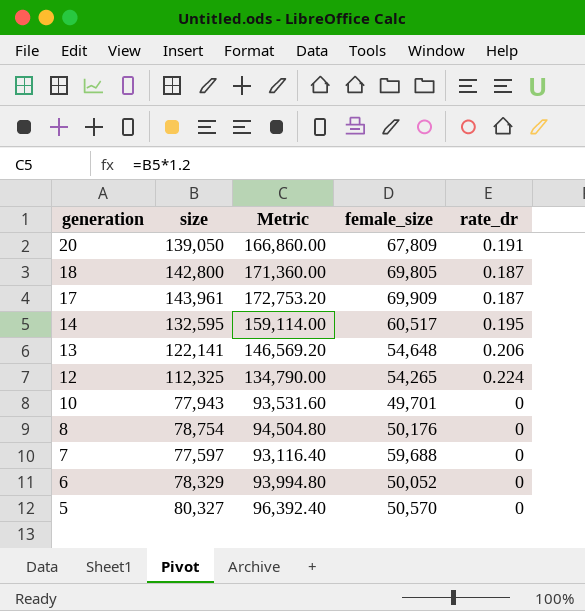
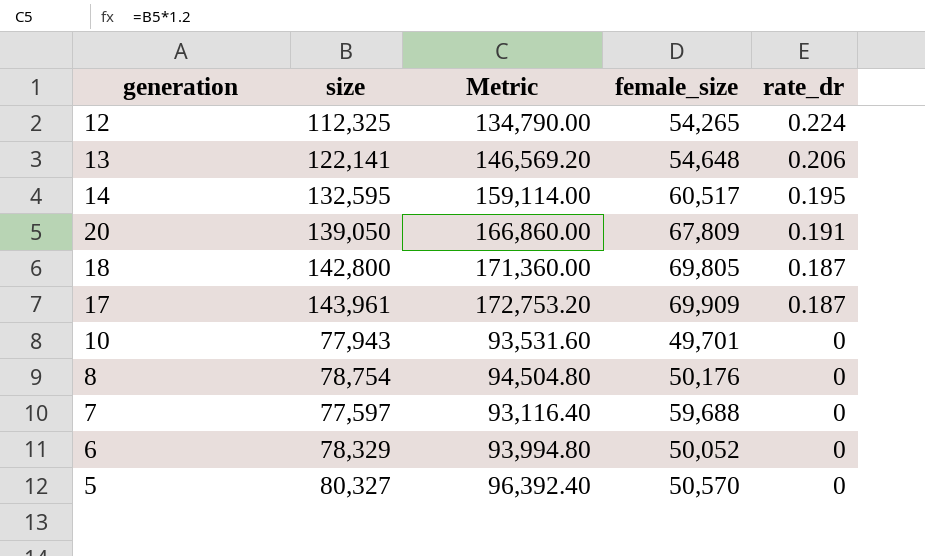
row order: generation descending -> rate_dr descending

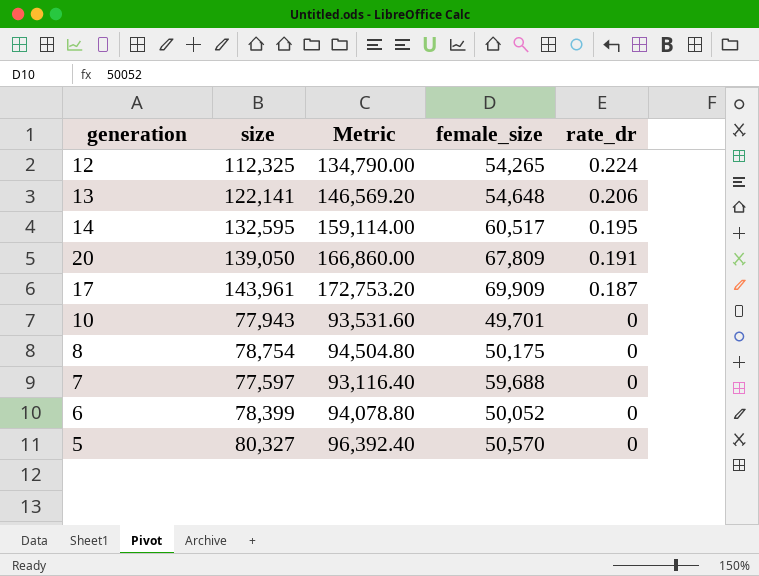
row 18: 142,800 | 171,360.00 | 69,805 | 0.187 -> none
8 | female_size: 50,176 -> 50,175
6 | size: 78,329 -> 78,399
6 | Metric: 93,994.80 -> 94,078.80

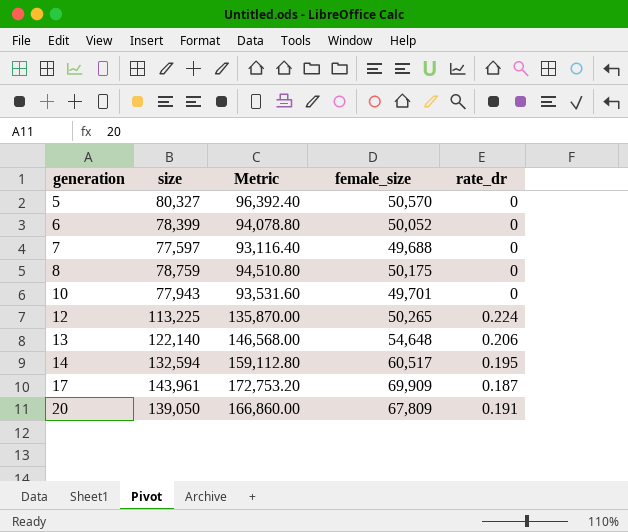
row order: rate_dr descending -> generation ascending
7 | female_size: 59,688 -> 49,688
8 | size: 78,754 -> 78,759
8 | Metric: 94,504.80 -> 94,510.80
12 | size: 112,325 -> 113,225
12 | Metric: 134,790.00 -> 135,870.00
12 | female_size: 54,265 -> 50,265
13 | size: 122,141 -> 122,140
13 | Metric: 146,569.20 -> 146,568.00
14 | size: 132,595 -> 132,594
14 | Metric: 159,114.00 -> 159,112.80

